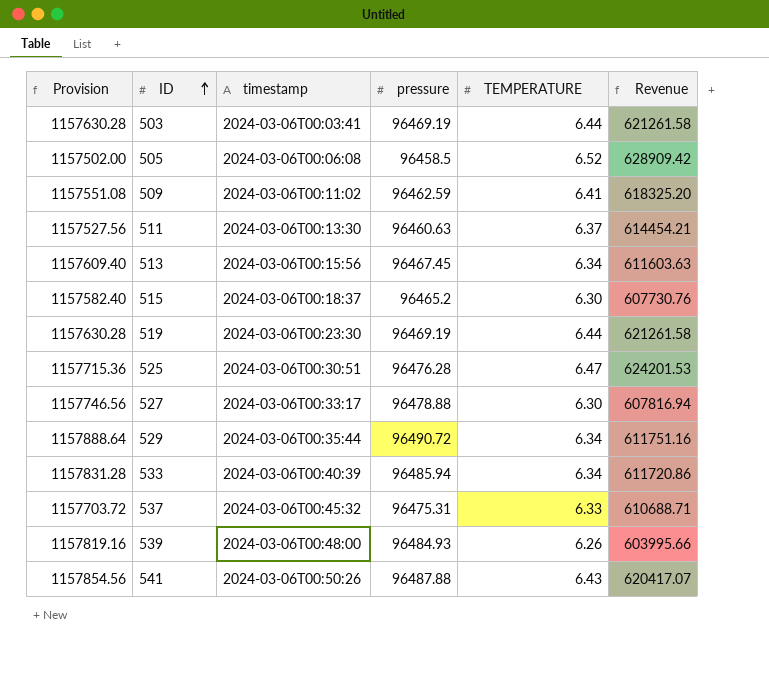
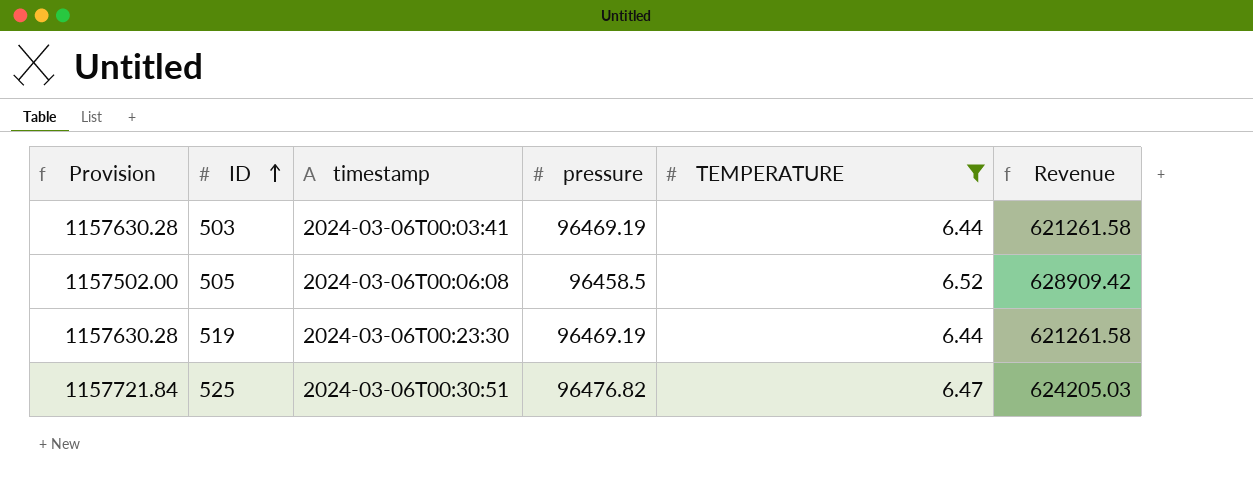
filter: none -> TEMPERATURE >= 6.44
525 | Provision: 1157715.36 -> 1157721.84
525 | pressure: 96476.28 -> 96476.82
525 | Revenue: 624201.53 -> 624205.03

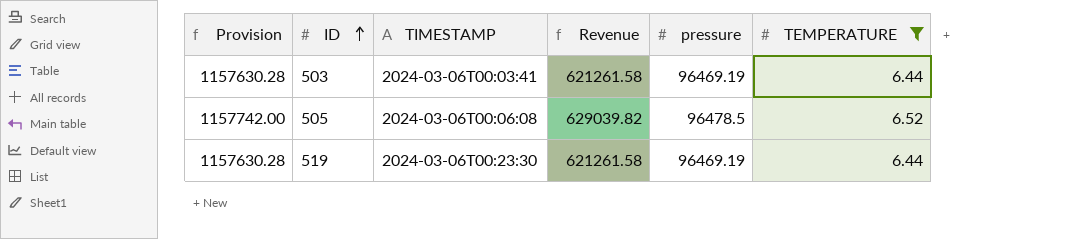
column name: timestamp -> TIMESTAMP
column Revenue | position: 6 -> 4
row 525: 1157721.84 | 2024-03-06T00:30:51 | 96476.82 | 6.47 | 624205.03 -> none
505 | Provision: 1157502.00 -> 1157742.00
505 | Revenue: 628909.42 -> 629039.82
505 | pressure: 96458.5 -> 96478.5

